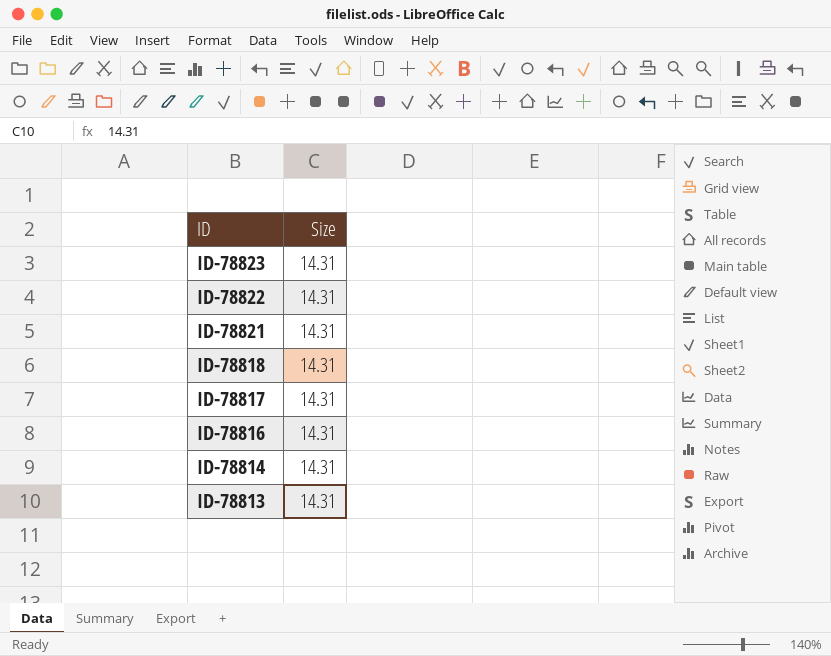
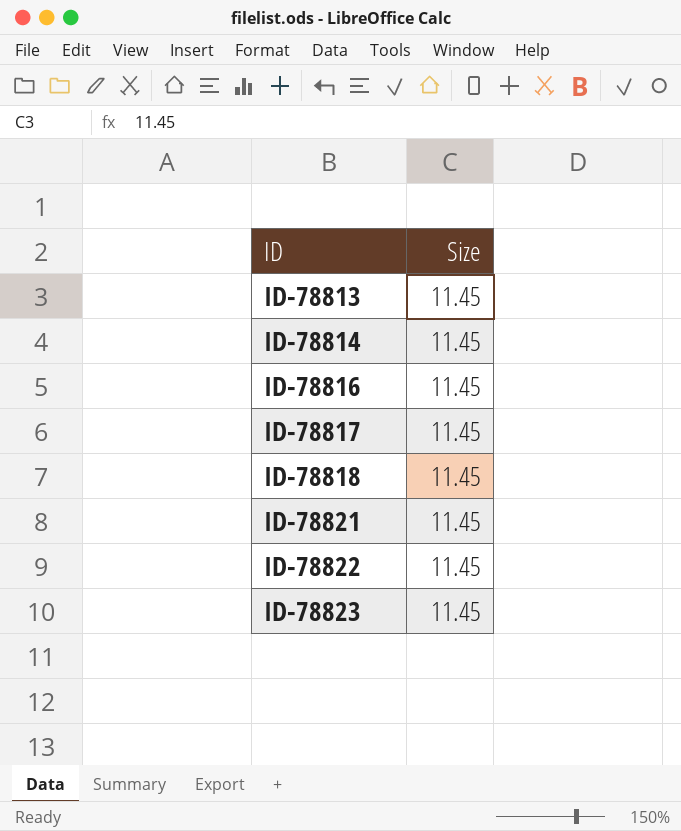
row order: ID descending -> ID ascending
ID-78813 | Size: 14.31 -> 11.45
ID-78814 | Size: 14.31 -> 11.45
ID-78816 | Size: 14.31 -> 11.45
ID-78817 | Size: 14.31 -> 11.45
ID-78818 | Size: 14.31 -> 11.45
ID-78821 | Size: 14.31 -> 11.45
ID-78822 | Size: 14.31 -> 11.45
ID-78823 | Size: 14.31 -> 11.45

